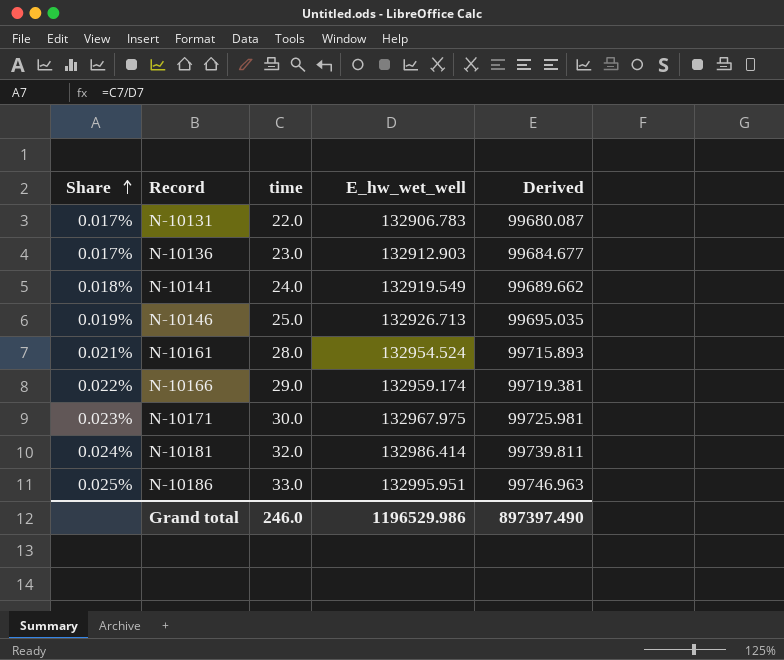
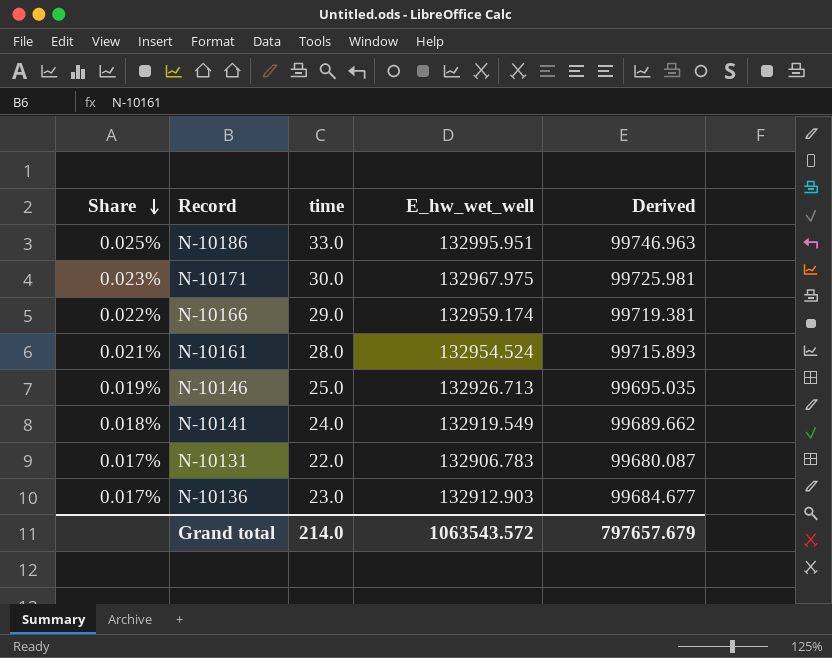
row order: Share ascending -> Share descending
row N-10181: 0.024% | 32.0 | 132986.414 | 99739.811 -> none
Grand total | time: 246.0 -> 214.0
Grand total | E_hw_wet_well: 1196529.986 -> 1063543.572
Grand total | Derived: 897397.490 -> 797657.679

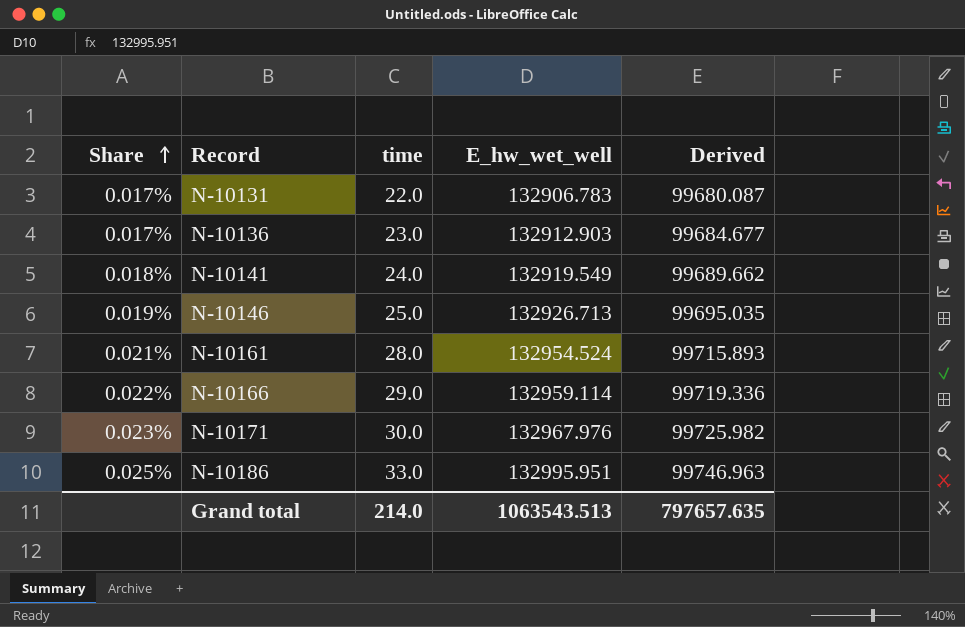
row order: Share descending -> Share ascending
N-10166 | E_hw_wet_well: 132959.174 -> 132959.114
N-10166 | Derived: 99719.381 -> 99719.336
N-10171 | E_hw_wet_well: 132967.975 -> 132967.976
N-10171 | Derived: 99725.981 -> 99725.982
Grand total | E_hw_wet_well: 1063543.572 -> 1063543.513
Grand total | Derived: 797657.679 -> 797657.635

